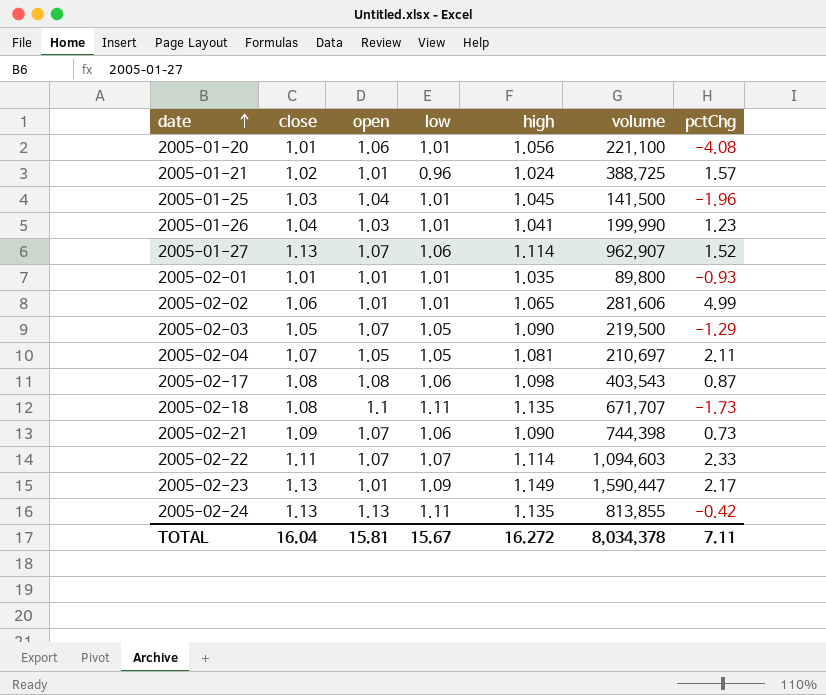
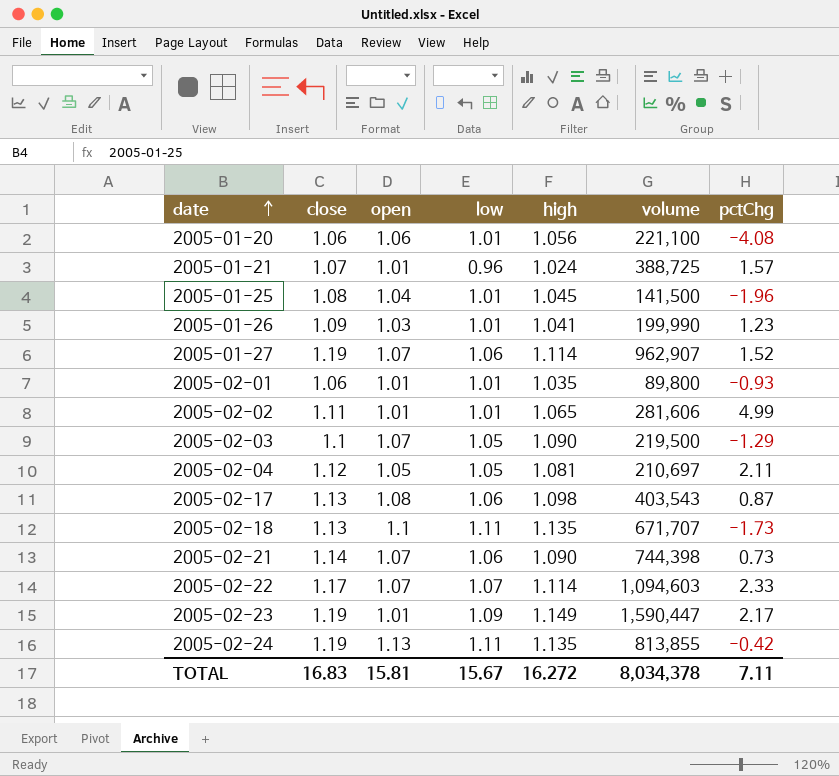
2005-01-20 | close: 1.01 -> 1.06
2005-01-21 | close: 1.02 -> 1.07
2005-01-25 | close: 1.03 -> 1.08
2005-01-26 | close: 1.04 -> 1.09
2005-01-27 | close: 1.13 -> 1.19
2005-02-01 | close: 1.01 -> 1.06
2005-02-02 | close: 1.06 -> 1.11
2005-02-03 | close: 1.05 -> 1.1
2005-02-04 | close: 1.07 -> 1.12
2005-02-17 | close: 1.08 -> 1.13
2005-02-18 | close: 1.08 -> 1.13
2005-02-21 | close: 1.09 -> 1.14
2005-02-22 | close: 1.11 -> 1.17
2005-02-23 | close: 1.13 -> 1.19
2005-02-24 | close: 1.13 -> 1.19
TOTAL | close: 16.04 -> 16.83

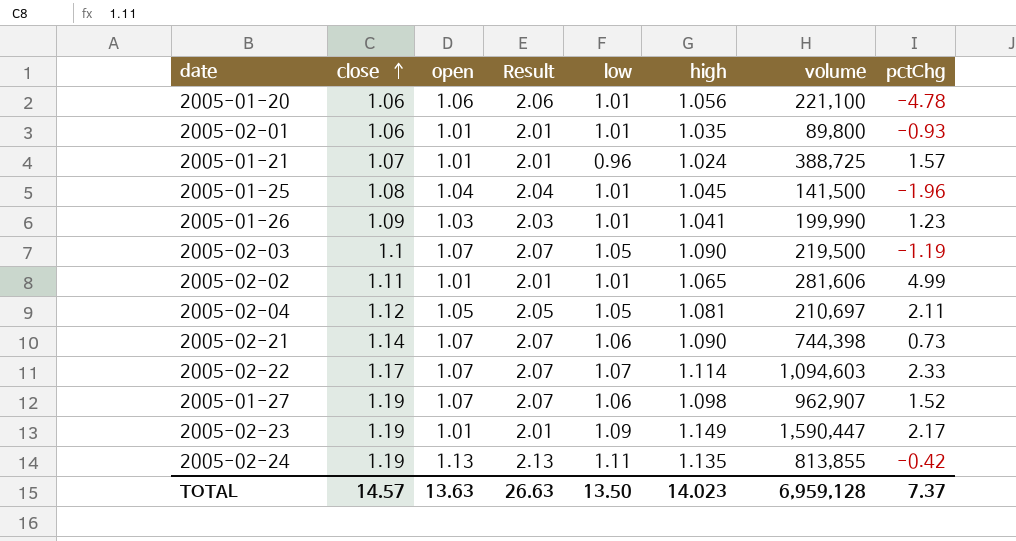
row order: date ascending -> close ascending
column Result | formula: none -> [open] + 1
row 2005-02-17: 1.13 | 1.08 | 1.06 | 1.098 | 403,543 | 0.87 -> none
row 2005-02-18: 1.13 | 1.1 | 1.11 | 1.135 | 671,707 | -1.73 -> none
2005-01-20 | pctChg: -4.08 -> -4.78
2005-02-03 | pctChg: -1.29 -> -1.19
2005-01-27 | high: 1.114 -> 1.098
TOTAL | close: 16.83 -> 14.57
TOTAL | open: 15.81 -> 13.63
TOTAL | low: 15.67 -> 13.50
TOTAL | high: 16.272 -> 14.023
TOTAL | volume: 8,034,378 -> 6,959,128
TOTAL | pctChg: 7.11 -> 7.37

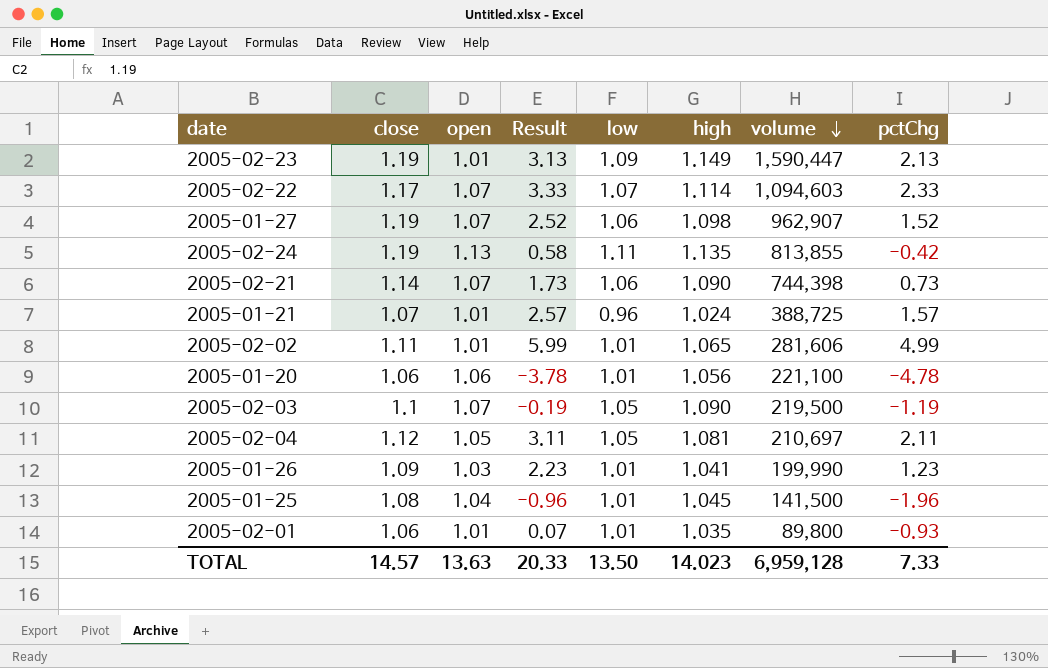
row order: close ascending -> volume descending
column Result | formula: [open] + 1 -> [pctChg] + 1
2005-02-23 | pctChg: 2.17 -> 2.13
TOTAL | Result: 26.63 -> 20.33
TOTAL | pctChg: 7.37 -> 7.33

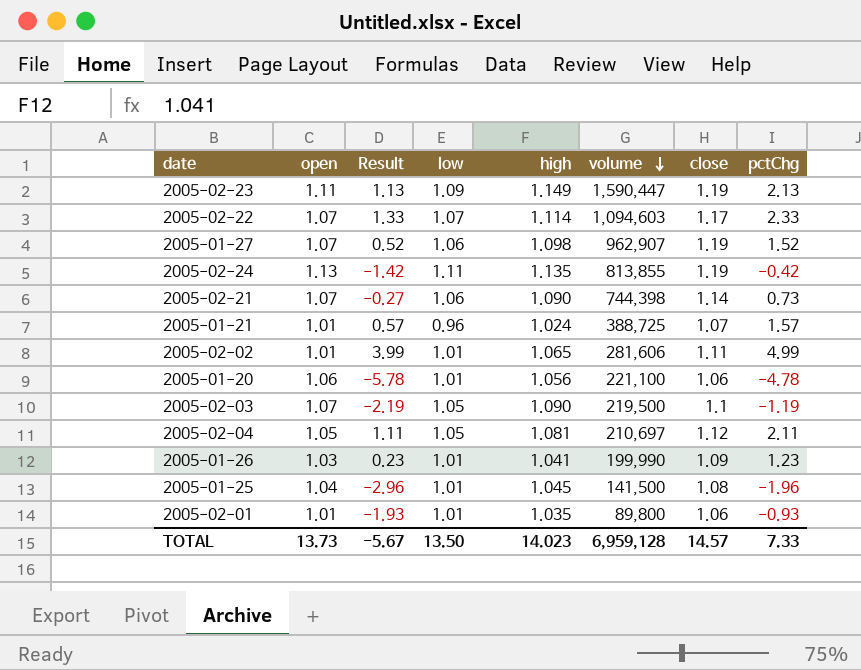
column Result | formula: [pctChg] + 1 -> [pctChg] - 1
column close | position: 2 -> 7
2005-02-23 | open: 1.01 -> 1.11
TOTAL | open: 13.63 -> 13.73
TOTAL | Result: 20.33 -> -5.67

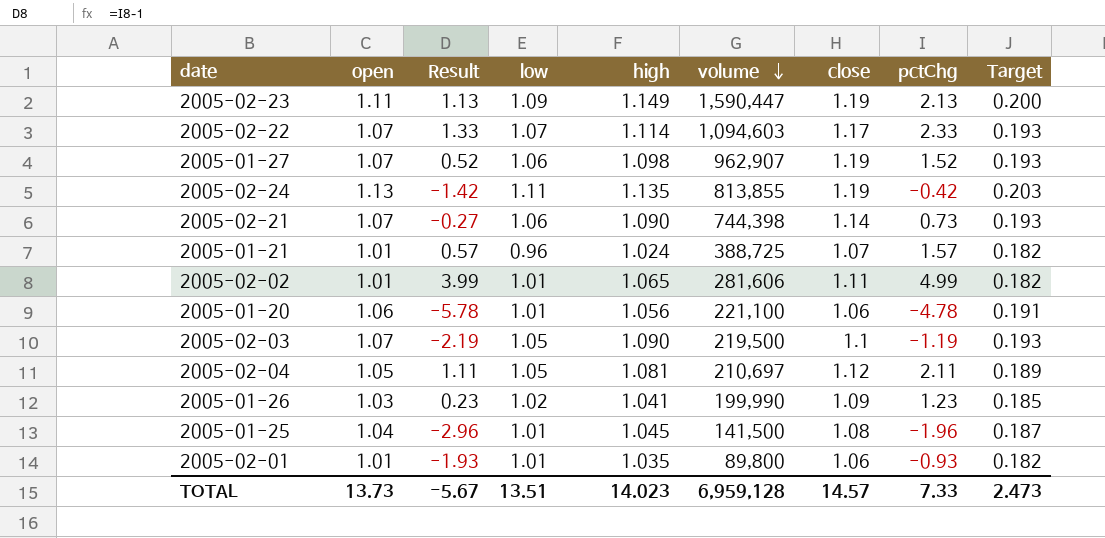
column Target | formula: none -> [open] * 0.18
2005-01-26 | low: 1.01 -> 1.02
TOTAL | low: 13.50 -> 13.51

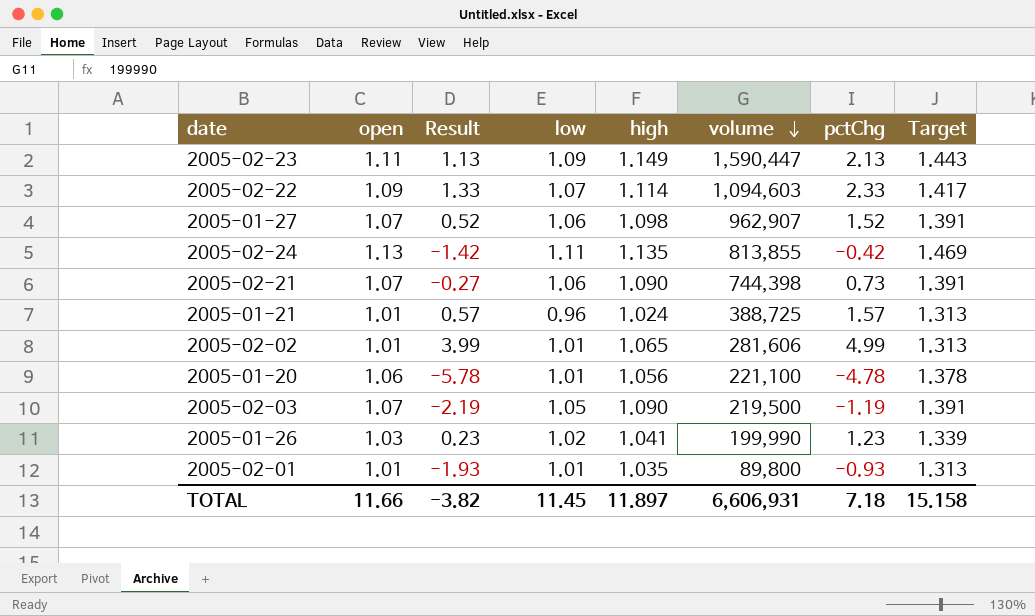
column close | position: 7 -> none
column Target | formula: [open] * 0.18 -> [open] * 1.3
row 2005-02-04: 1.05 | 1.11 | 1.05 | 1.081 | 210,697 | 1.12 | 2.11 | 0.189 -> none
row 2005-01-25: 1.04 | -2.96 | 1.01 | 1.045 | 141,500 | 1.08 | -1.96 | 0.187 -> none
2005-02-22 | open: 1.07 -> 1.09
TOTAL | open: 13.73 -> 11.66
TOTAL | Result: -5.67 -> -3.82
TOTAL | low: 13.51 -> 11.45
TOTAL | high: 14.023 -> 11.897
TOTAL | volume: 6,959,128 -> 6,606,931
TOTAL | pctChg: 7.33 -> 7.18
TOTAL | Target: 2.473 -> 15.158

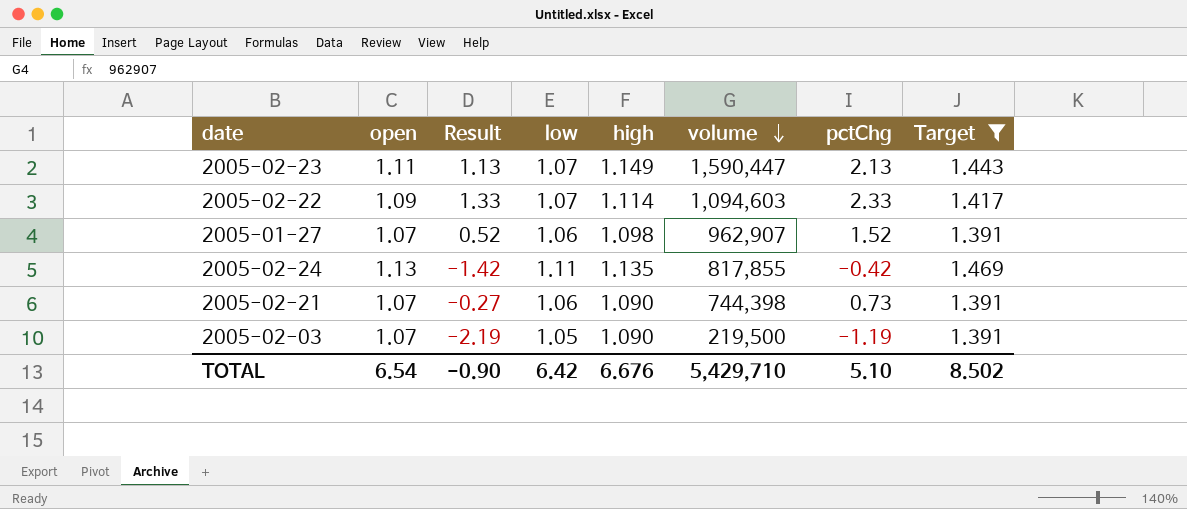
filter: none -> Target >= 1.391
2005-02-23 | low: 1.09 -> 1.07
2005-02-24 | volume: 813,855 -> 817,855
TOTAL | open: 11.66 -> 6.54
TOTAL | Result: -3.82 -> -0.90
TOTAL | low: 11.45 -> 6.42
TOTAL | high: 11.897 -> 6.676
TOTAL | volume: 6,606,931 -> 5,429,710
TOTAL | pctChg: 7.18 -> 5.10
TOTAL | Target: 15.158 -> 8.502

